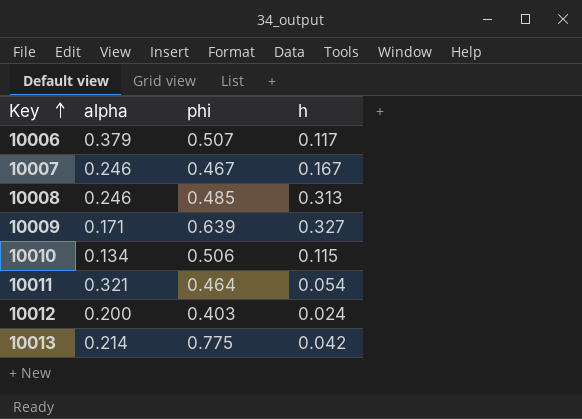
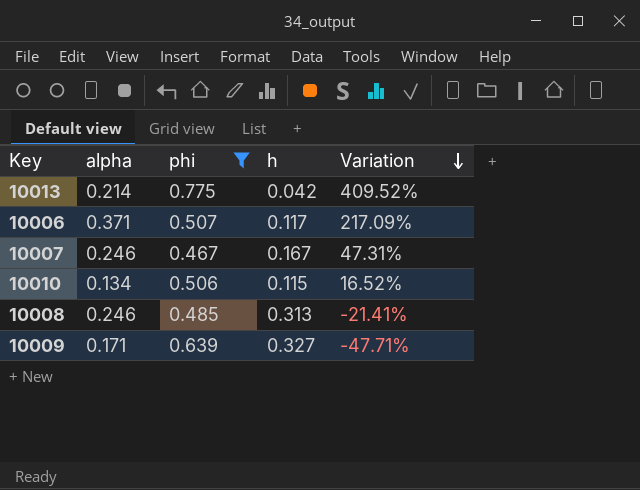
filter: none -> phi >= 0.467
row order: Key ascending -> Variation descending
column Variation | formula: none -> ([alpha] - [h]) / [h]
10006 | alpha: 0.379 -> 0.371

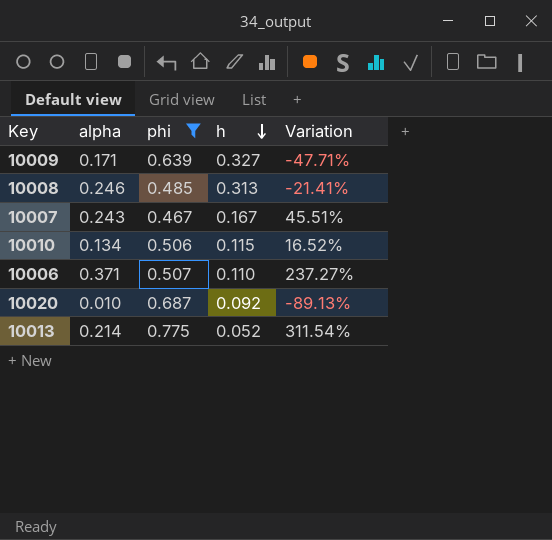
row order: Variation descending -> h descending
10007 | alpha: 0.246 -> 0.243
10007 | Variation: 47.31% -> 45.51%
10006 | h: 0.117 -> 0.110
10006 | Variation: 217.09% -> 237.27%
row 10020: none -> 0.010 | 0.687 | 0.092 | -89.13%
10013 | h: 0.042 -> 0.052
10013 | Variation: 409.52% -> 311.54%

